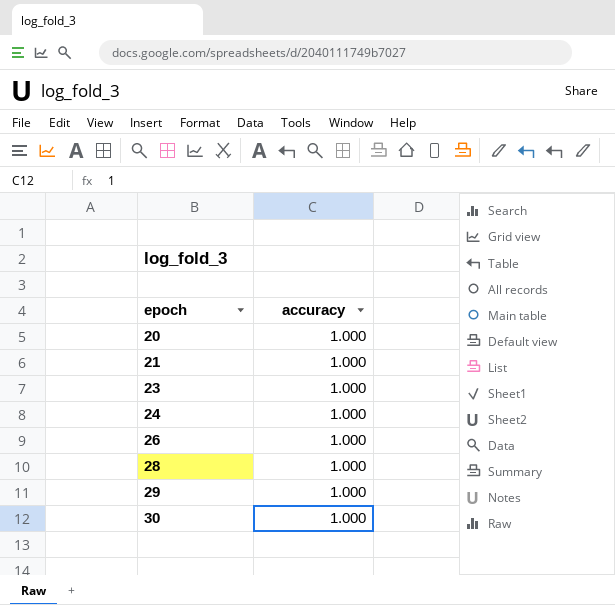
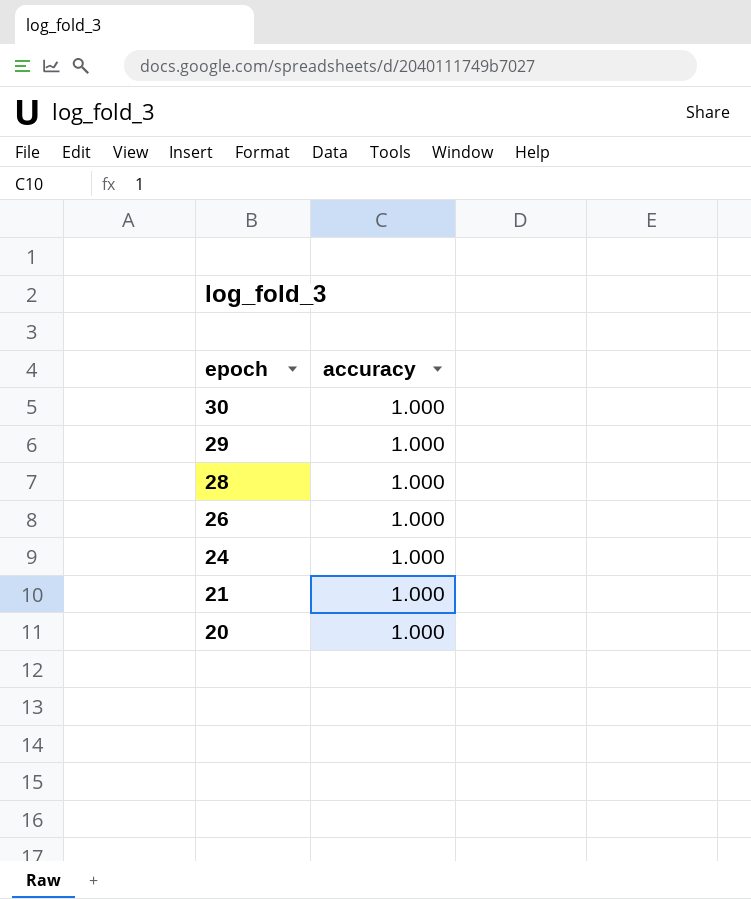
row order: epoch ascending -> epoch descending
row 23: 1.000 -> none

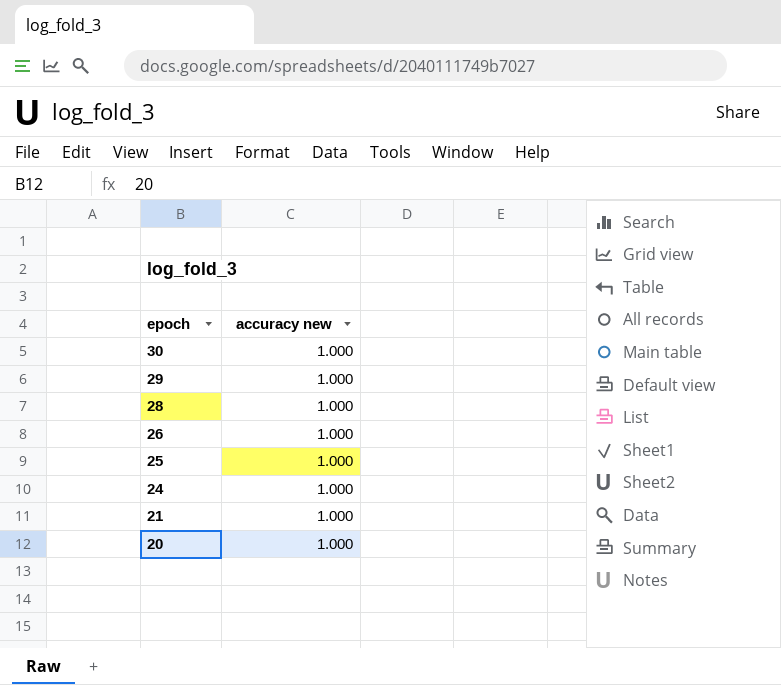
column name: accuracy -> accuracy new
row 25: none -> 1.000

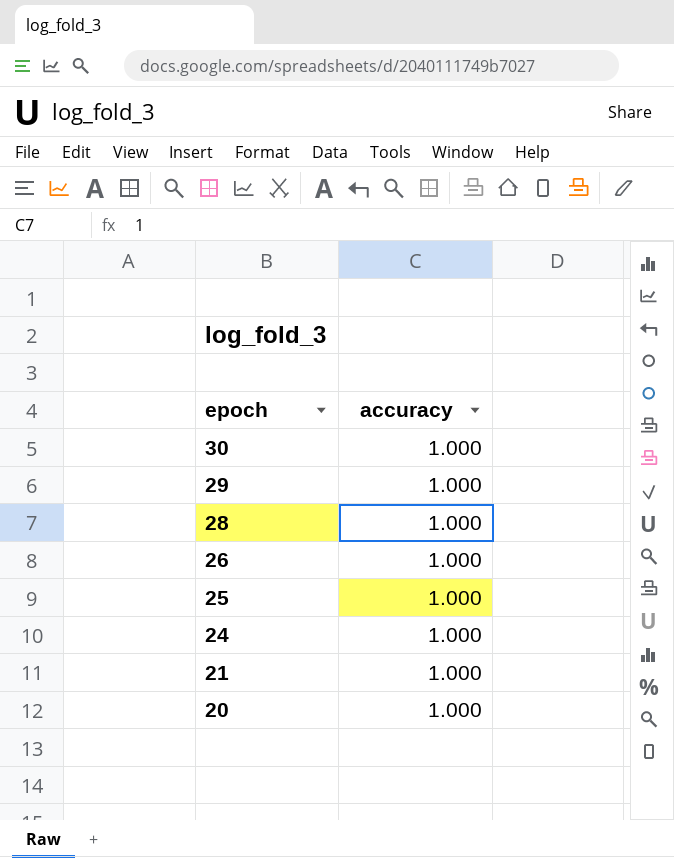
column name: accuracy new -> accuracy

